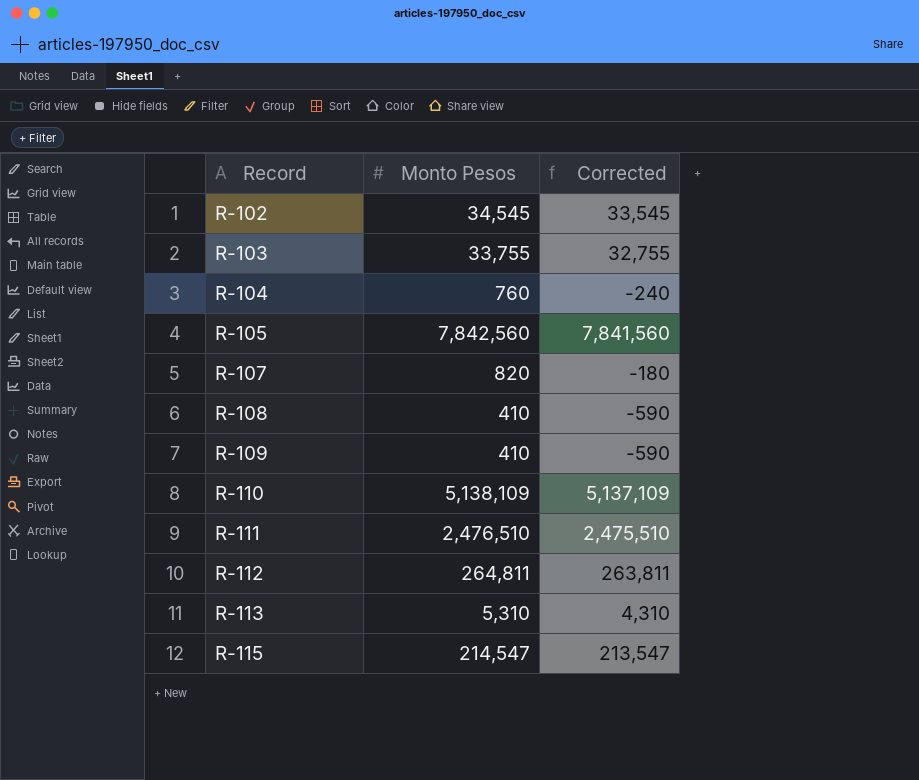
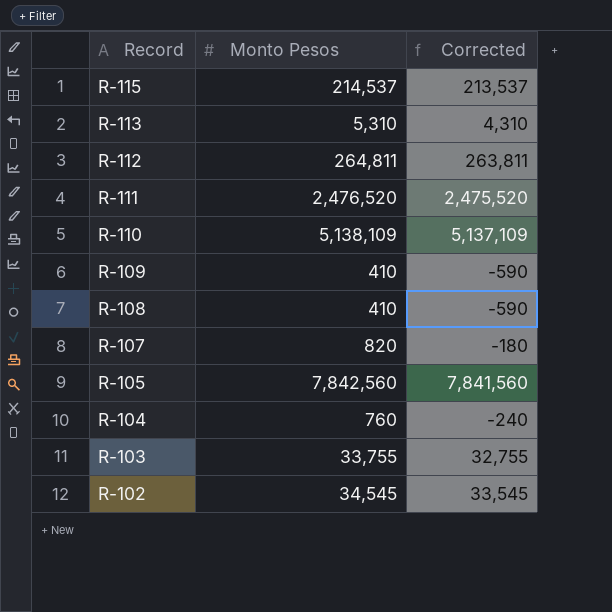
row order: Record ascending -> Record descending
R-115 | Monto Pesos: 214,547 -> 214,537
R-115 | Corrected: 213,547 -> 213,537
R-111 | Monto Pesos: 2,476,510 -> 2,476,520
R-111 | Corrected: 2,475,510 -> 2,475,520

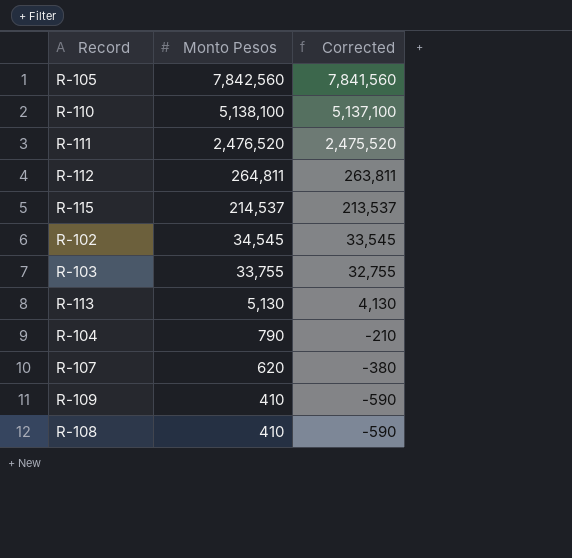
row order: Record descending -> Monto Pesos descending
R-110 | Monto Pesos: 5,138,109 -> 5,138,100
R-110 | Corrected: 5,137,109 -> 5,137,100
R-113 | Monto Pesos: 5,310 -> 5,130
R-113 | Corrected: 4,310 -> 4,130
R-104 | Monto Pesos: 760 -> 790
R-104 | Corrected: -240 -> -210
R-107 | Monto Pesos: 820 -> 620
R-107 | Corrected: -180 -> -380

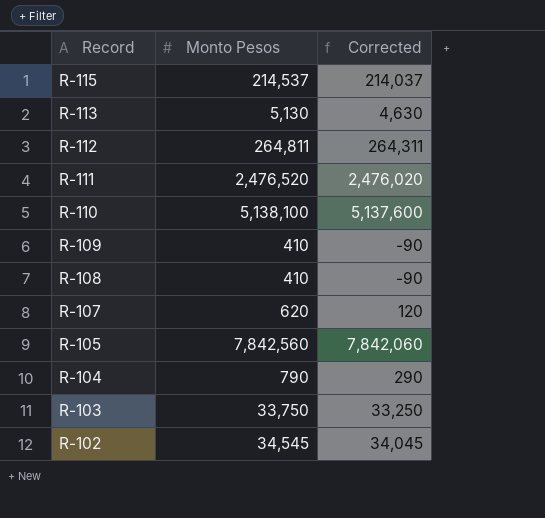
row order: Monto Pesos descending -> Record descending
column Corrected | formula: [Monto Pesos] - 1000 -> [Monto Pesos] - 500
R-103 | Monto Pesos: 33,755 -> 33,750

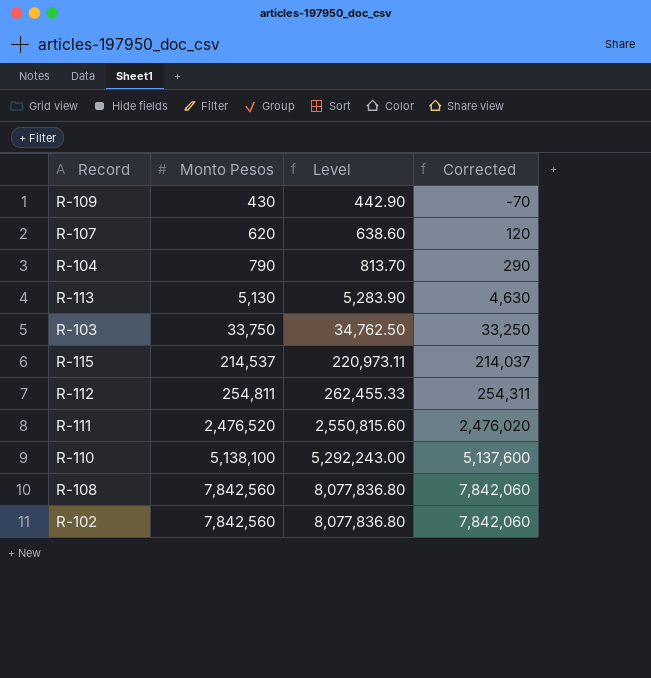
row order: Record descending -> Monto Pesos ascending
column Level | formula: none -> [Monto Pesos] * 1.03
row R-105: 7,842,560 | 7,842,060 -> none
R-109 | Monto Pesos: 410 -> 430
R-109 | Corrected: -90 -> -70
R-112 | Monto Pesos: 264,811 -> 254,811
R-112 | Corrected: 264,311 -> 254,311
R-108 | Monto Pesos: 410 -> 7,842,560
R-108 | Corrected: -90 -> 7,842,060
R-102 | Monto Pesos: 34,545 -> 7,842,560
R-102 | Corrected: 34,045 -> 7,842,060

